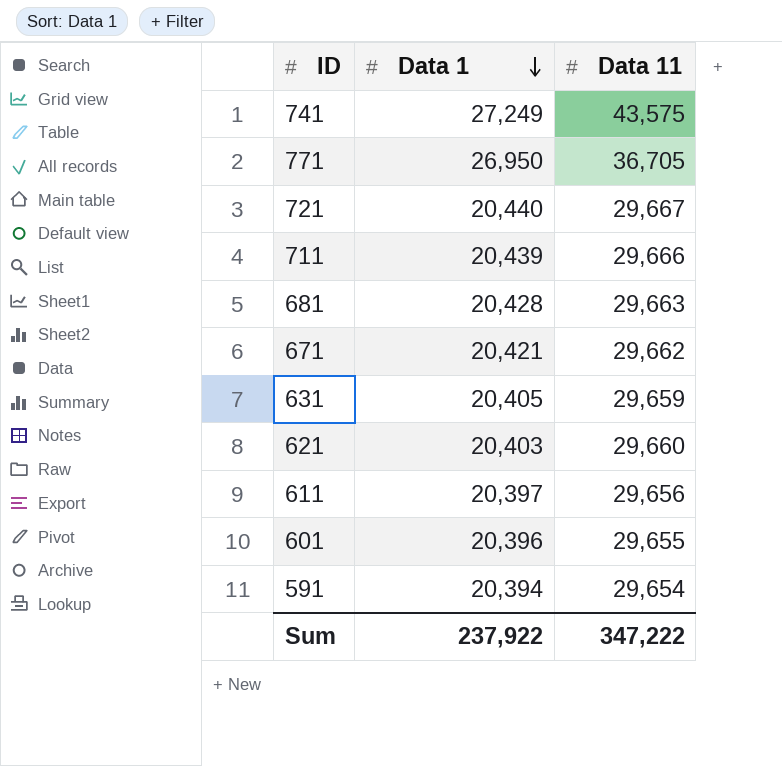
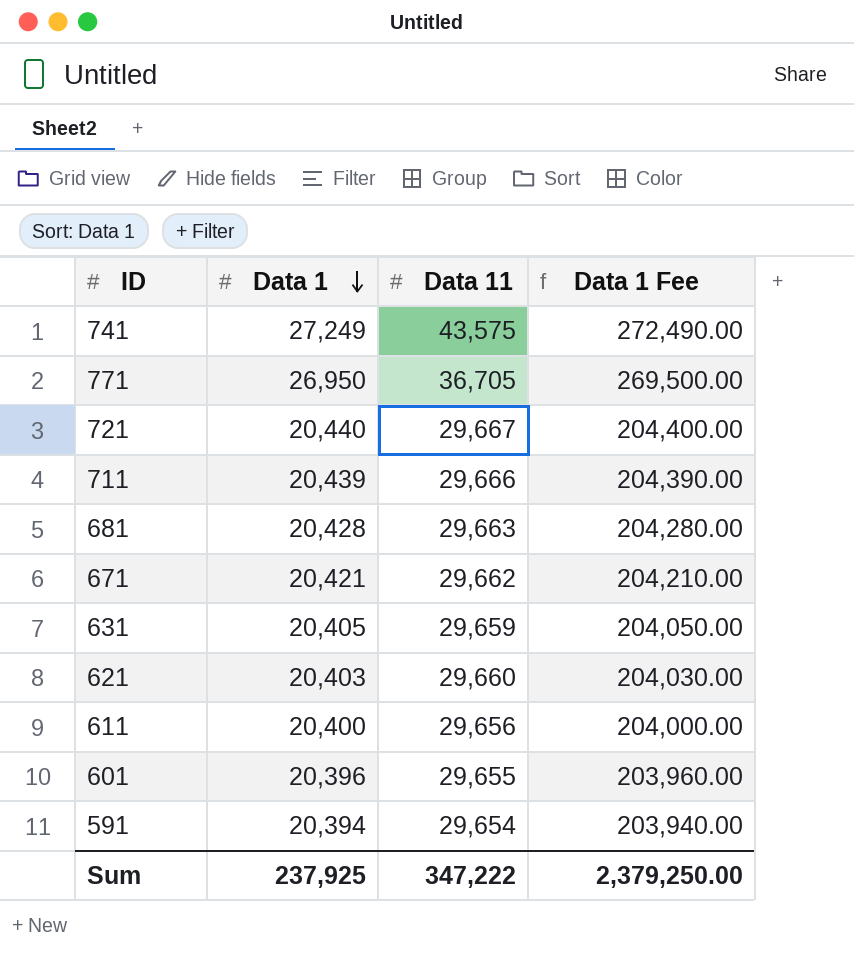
column Data 1 Fee | formula: none -> [Data 1] * 10
611 | Data 1: 20,397 -> 20,400
Sum | Data 1: 237,922 -> 237,925

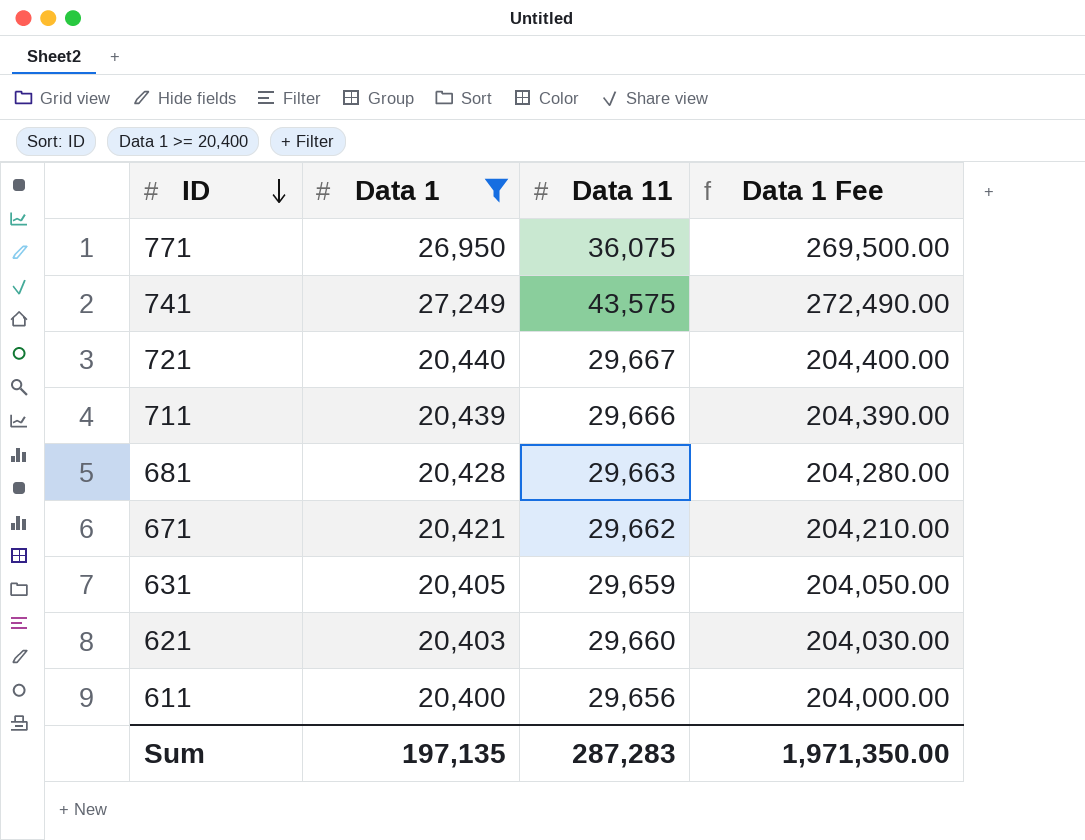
filter: none -> Data 1 >= 20,400
row order: Data 1 descending -> ID descending
771 | Data 11: 36,705 -> 36,075
Sum | Data 1: 237,925 -> 197,135
Sum | Data 11: 347,222 -> 287,283
Sum | Data 1 Fee: 2,379,250.00 -> 1,971,350.00

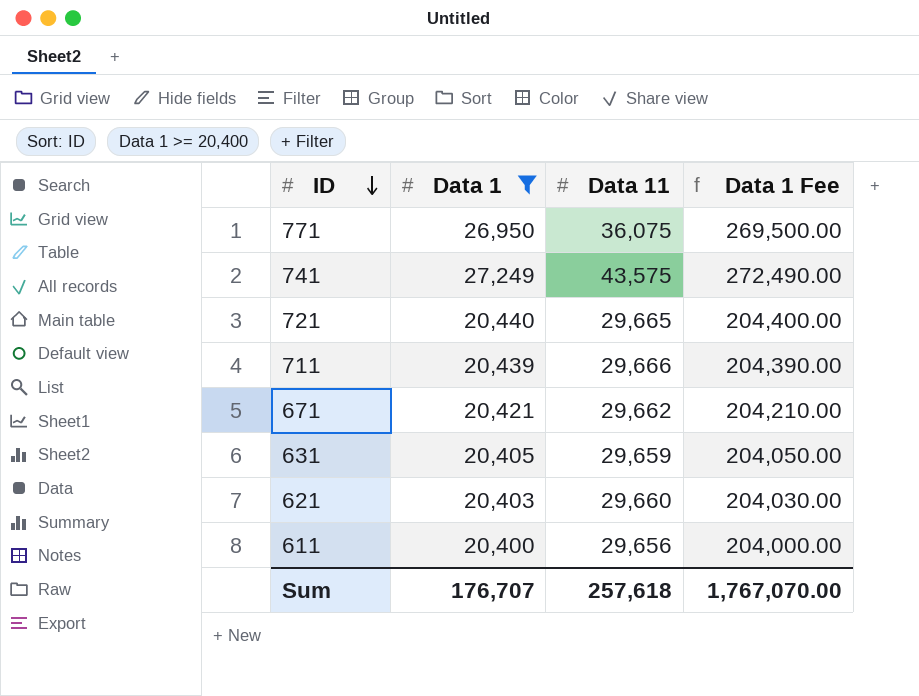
row 681: 20,428 | 29,663 | 204,280.00 -> none
721 | Data 11: 29,667 -> 29,665
Sum | Data 1: 197,135 -> 176,707
Sum | Data 11: 287,283 -> 257,618
Sum | Data 1 Fee: 1,971,350.00 -> 1,767,070.00

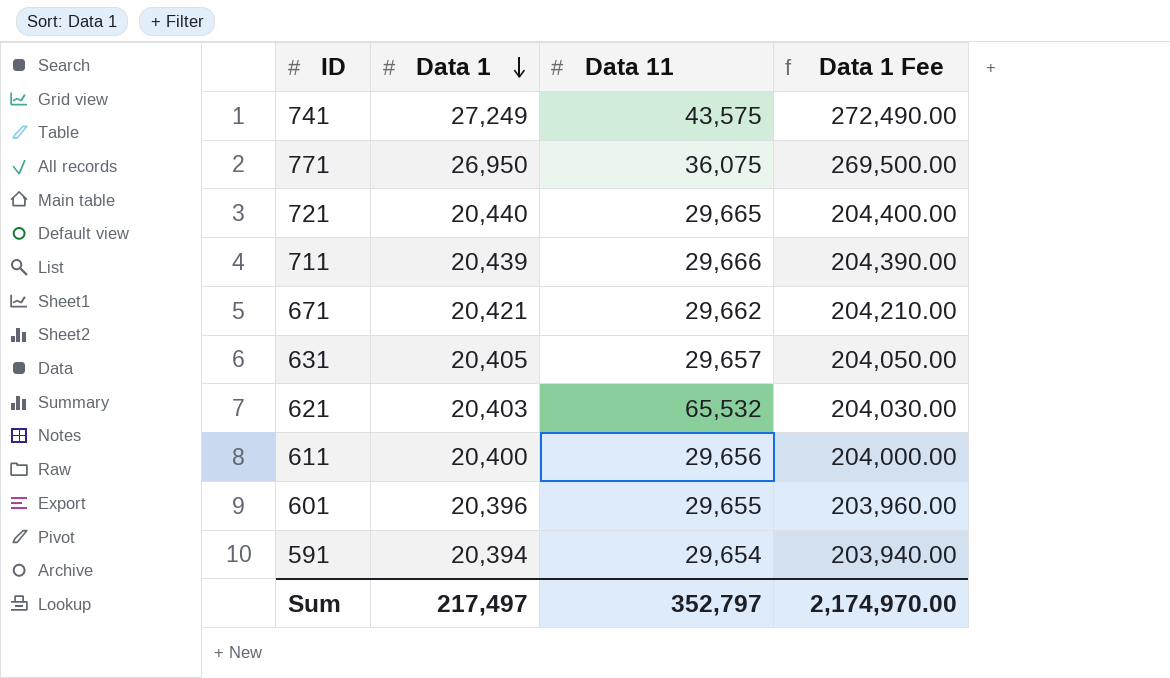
filter: Data 1 >= 20,400 -> none
row order: ID descending -> Data 1 descending
631 | Data 11: 29,659 -> 29,657
621 | Data 11: 29,660 -> 65,532
Sum | Data 1: 176,707 -> 217,497
Sum | Data 11: 257,618 -> 352,797
Sum | Data 1 Fee: 1,767,070.00 -> 2,174,970.00

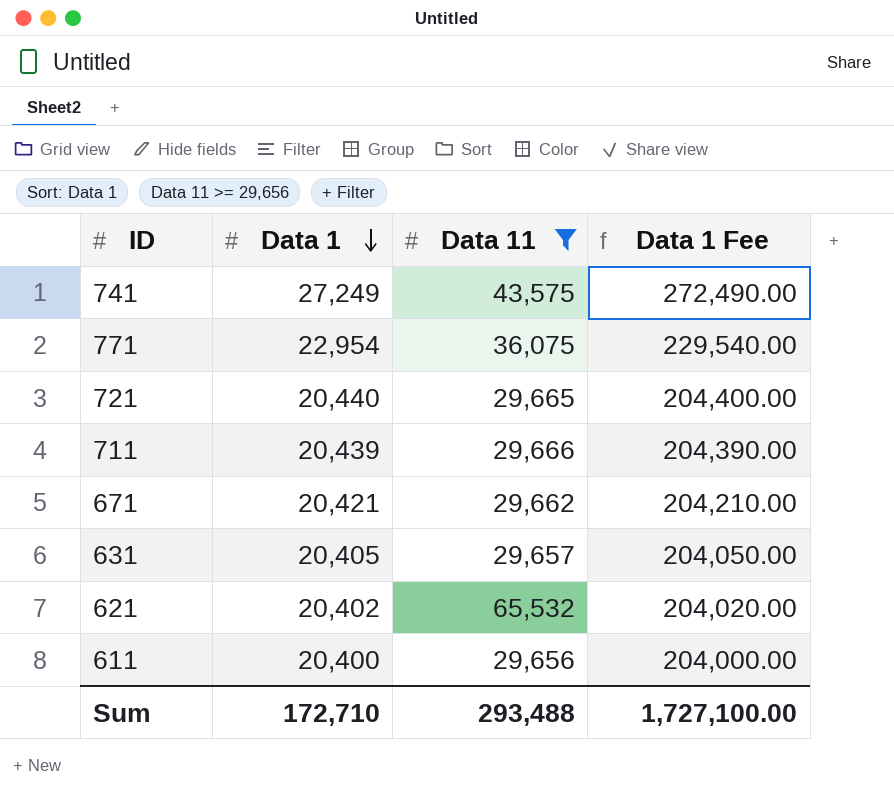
filter: none -> Data 11 >= 29,656
771 | Data 1: 26,950 -> 22,954
771 | Data 1 Fee: 269,500.00 -> 229,540.00
621 | Data 1: 20,403 -> 20,402
621 | Data 1 Fee: 204,030.00 -> 204,020.00
Sum | Data 1: 217,497 -> 172,710
Sum | Data 11: 352,797 -> 293,488
Sum | Data 1 Fee: 2,174,970.00 -> 1,727,100.00

